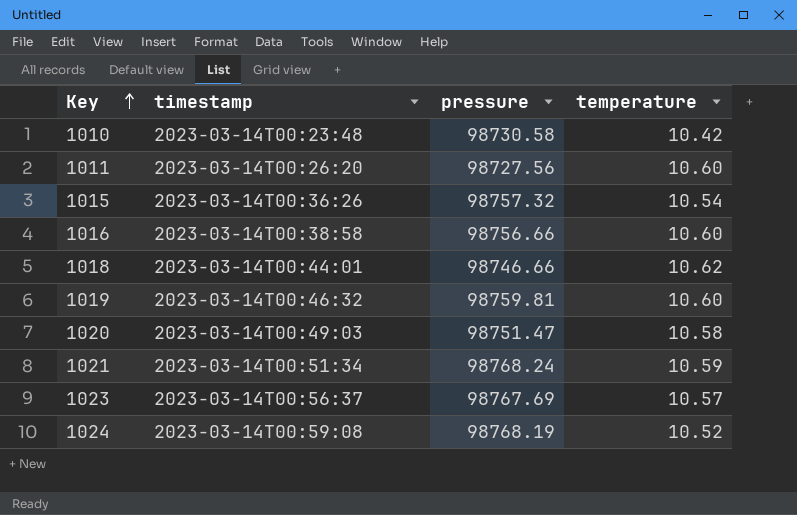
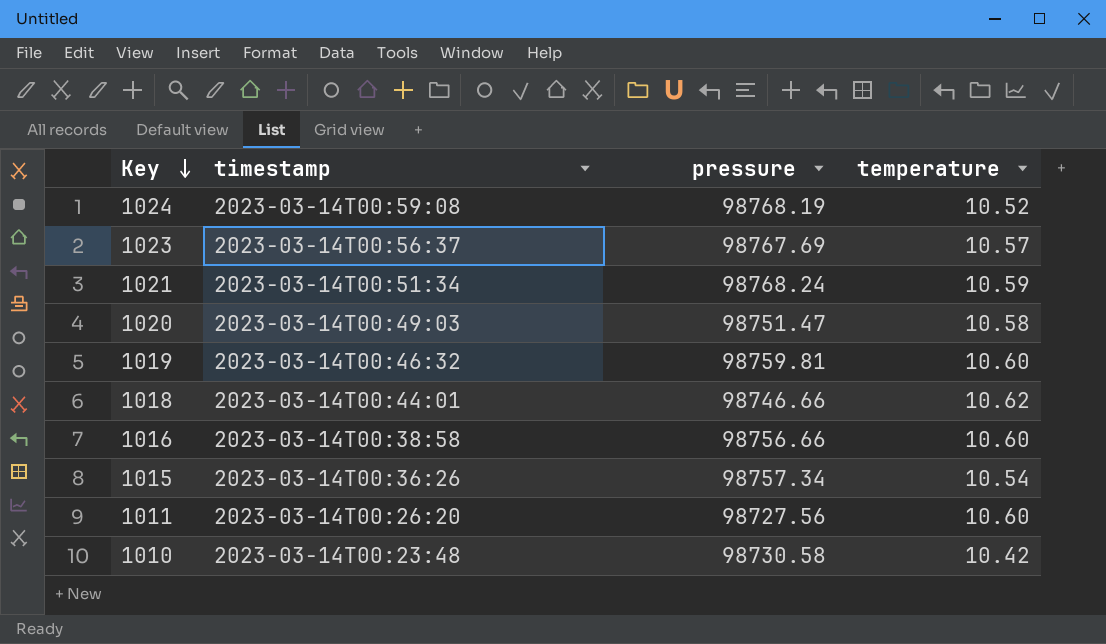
row order: Key ascending -> Key descending
1015 | pressure: 98757.32 -> 98757.34

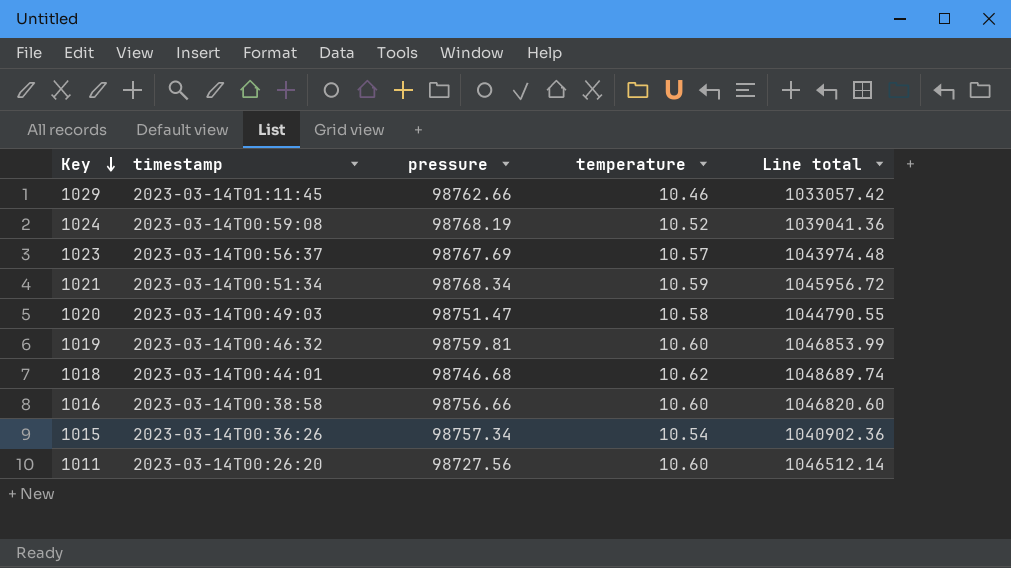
column Line total | formula: none -> [pressure] * [temperature]
row 1010: 2023-03-14T00:23:48 | 98730.58 | 10.42 -> none
row 1029: none -> 2023-03-14T01:11:45 | 98762.66 | 10.46 | 1033057.42
1021 | pressure: 98768.24 -> 98768.34
1018 | pressure: 98746.66 -> 98746.68

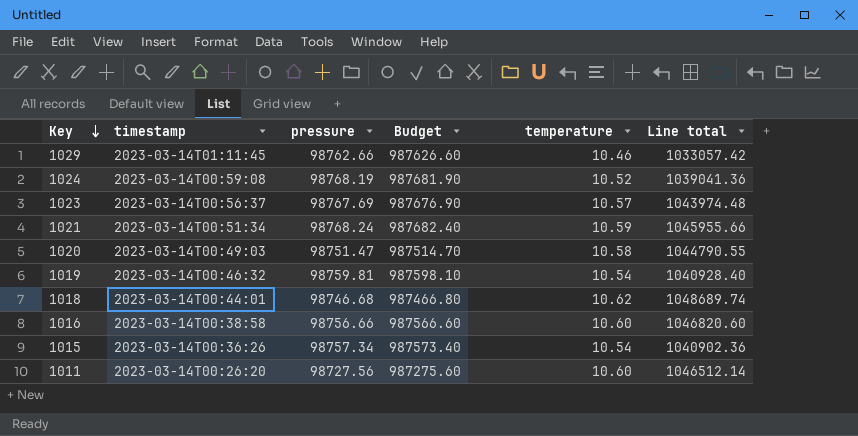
column Budget | formula: none -> [pressure] * 10
1021 | pressure: 98768.34 -> 98768.24
1021 | Line total: 1045956.72 -> 1045955.66
1019 | temperature: 10.60 -> 10.54
1019 | Line total: 1046853.99 -> 1040928.40

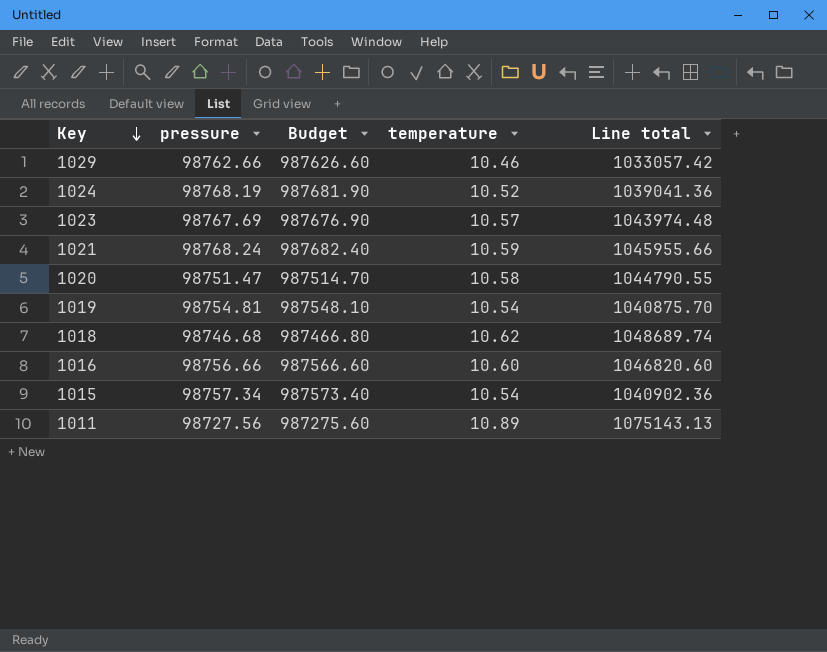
column timestamp | position: 2 -> none
1019 | pressure: 98759.81 -> 98754.81
1019 | Budget: 987598.10 -> 987548.10
1019 | Line total: 1040928.40 -> 1040875.70
1011 | temperature: 10.60 -> 10.89
1011 | Line total: 1046512.14 -> 1075143.13

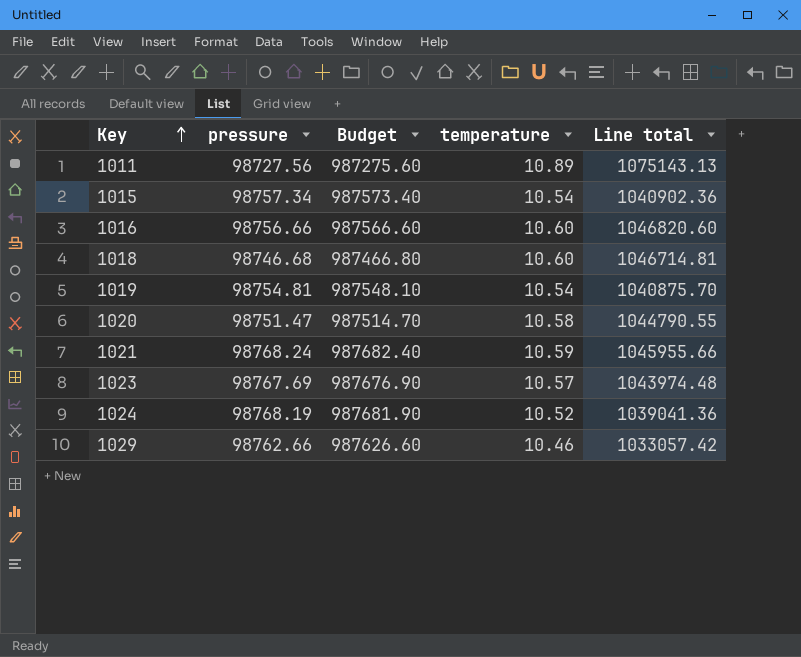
row order: Key descending -> Key ascending
1018 | temperature: 10.62 -> 10.60
1018 | Line total: 1048689.74 -> 1046714.81

